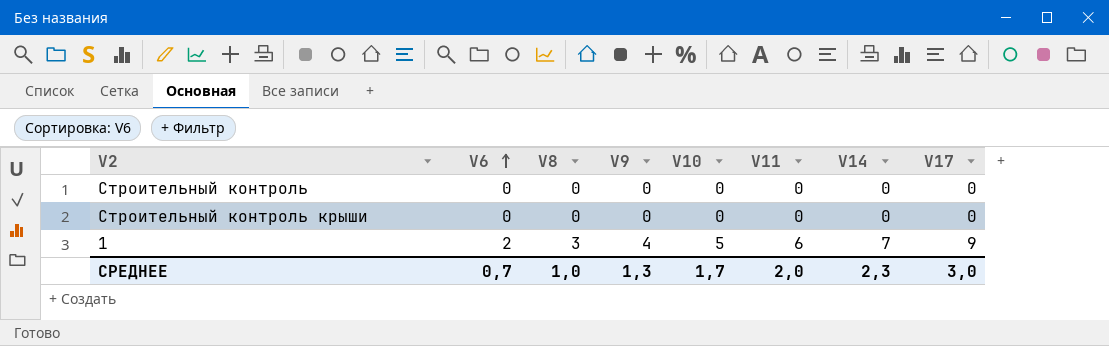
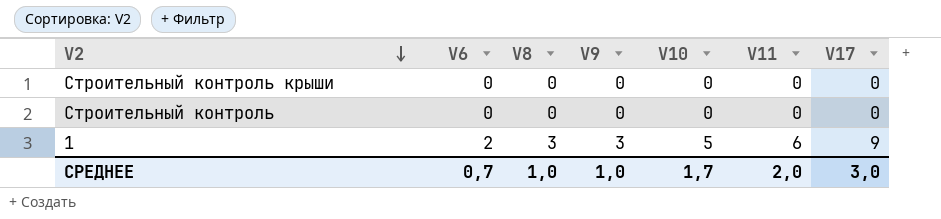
row order: V6 ascending -> V2 descending
column V14 | position: 7 -> none
1 | V9: 4 -> 3
СРЕДНЕЕ | V9: 1,3 -> 1,0

